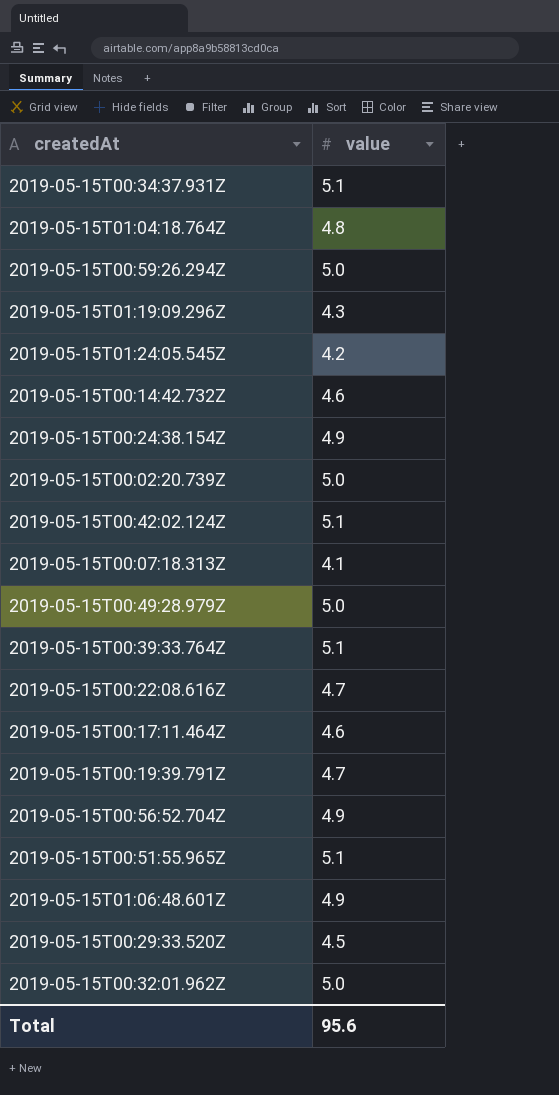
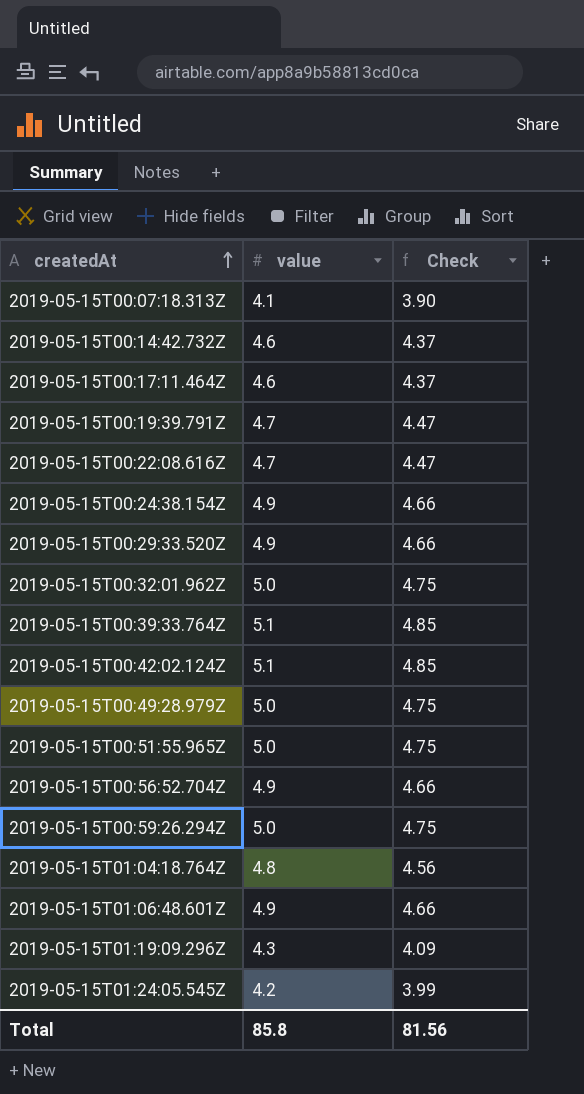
row order: none -> createdAt ascending
column Check | formula: none -> [value] * 0.95
row 2019-05-15T00:34:37.931Z: 5.1 -> none
row 2019-05-15T00:02:20.739Z: 5.0 -> none
2019-05-15T00:29:33.520Z | value: 4.5 -> 4.9
2019-05-15T00:51:55.965Z | value: 5.1 -> 5.0
Total | value: 95.6 -> 85.8

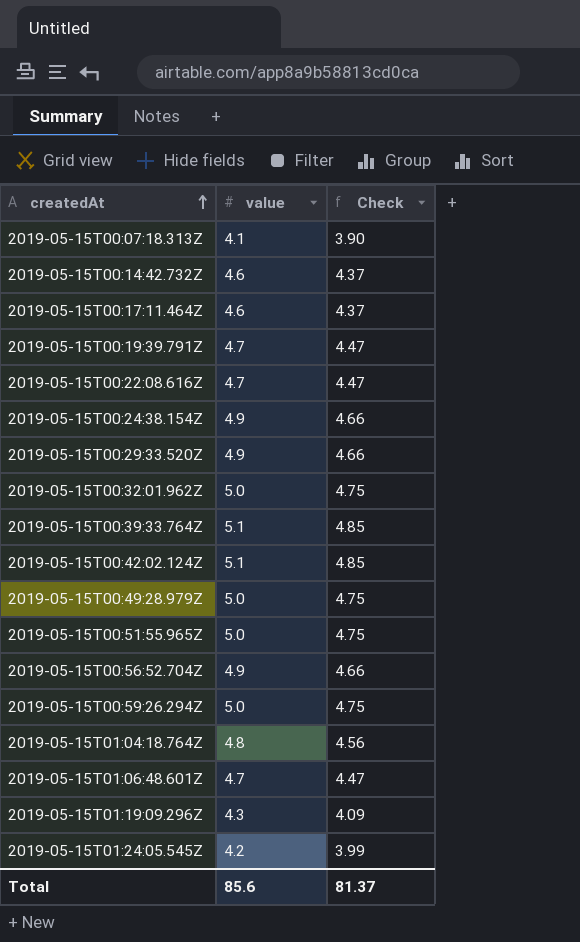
2019-05-15T01:06:48.601Z | value: 4.9 -> 4.7
2019-05-15T01:06:48.601Z | Check: 4.66 -> 4.47
Total | value: 85.8 -> 85.6
Total | Check: 81.56 -> 81.37

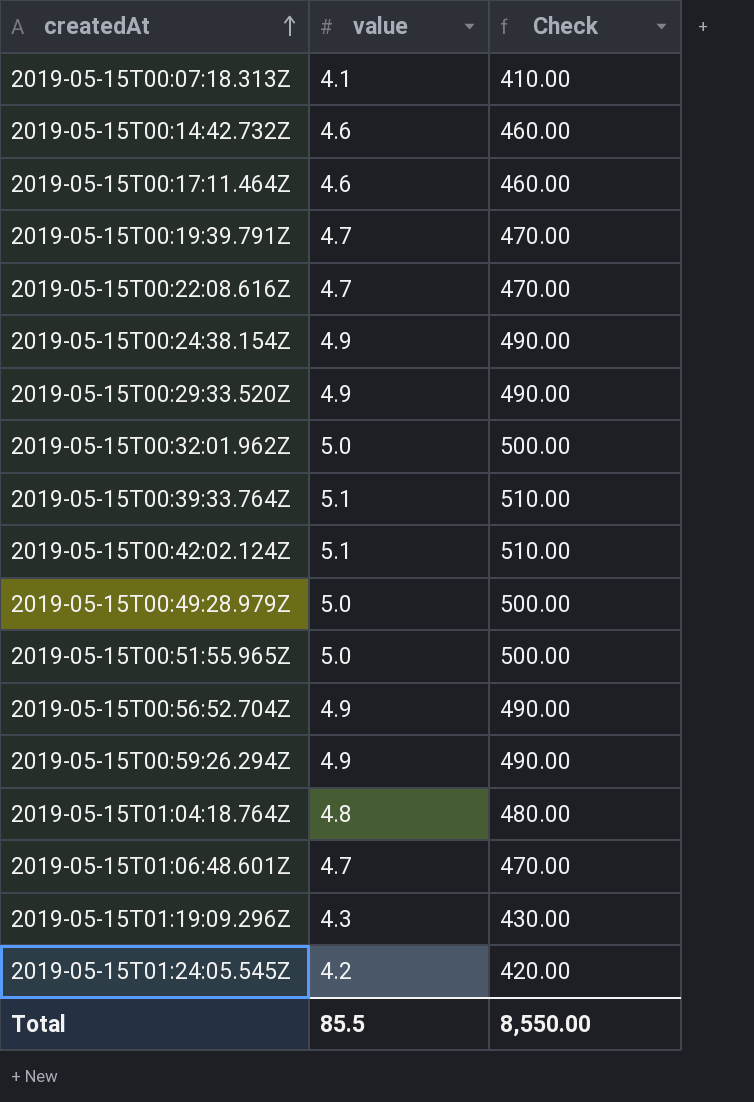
column Check | formula: [value] * 0.95 -> [value] * 100
2019-05-15T00:59:26.294Z | value: 5.0 -> 4.9
Total | value: 85.6 -> 85.5
Total | Check: 81.37 -> 8,550.00

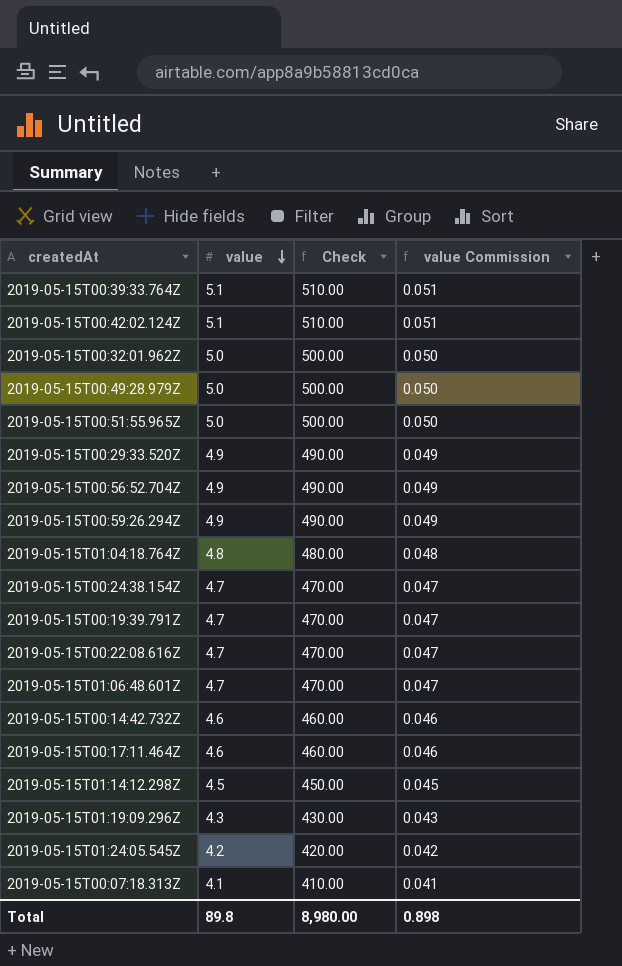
row order: createdAt ascending -> value descending
column value Commission | formula: none -> [value] * 0.01
2019-05-15T00:24:38.154Z | value: 4.9 -> 4.7
2019-05-15T00:24:38.154Z | Check: 490.00 -> 470.00
row 2019-05-15T01:14:12.298Z: none -> 4.5 | 450.00 | 0.045
Total | value: 85.5 -> 89.8
Total | Check: 8,550.00 -> 8,980.00

